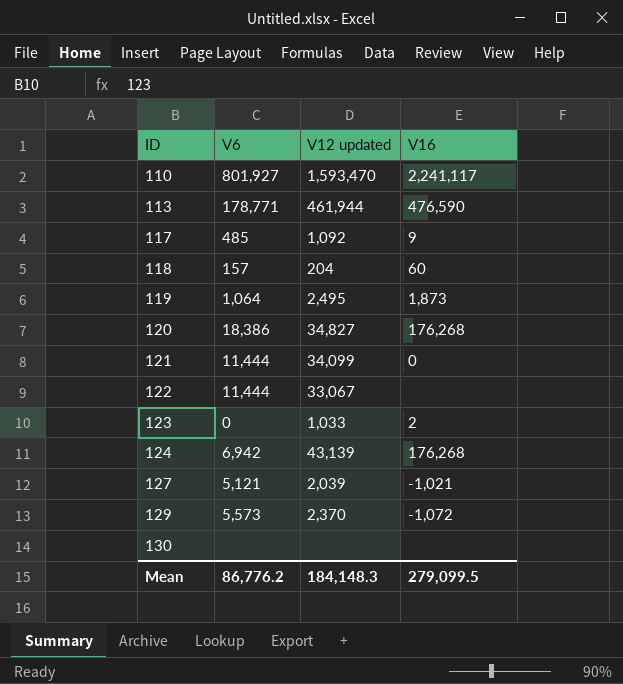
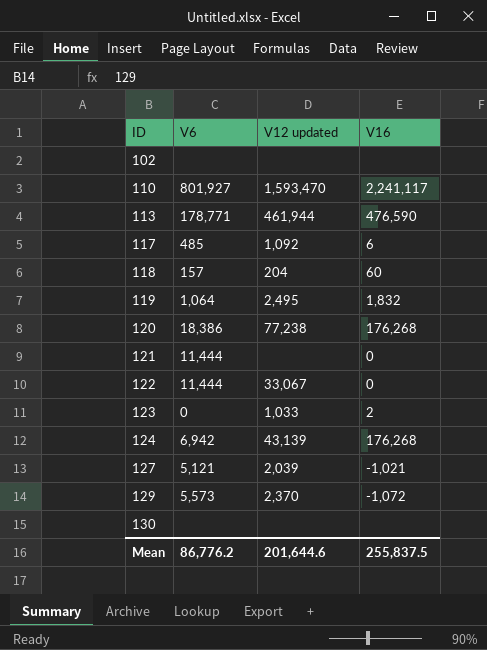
row 102: none -> none | none | none
117 | V16: 9 -> 6
119 | V16: 1,873 -> 1,832
120 | V12 updated: 34,827 -> 77,238
121 | V12 updated: 34,099 -> none
122 | V16: none -> 0
Mean | V12 updated: 184,148.3 -> 201,644.6
Mean | V16: 279,099.5 -> 255,837.5

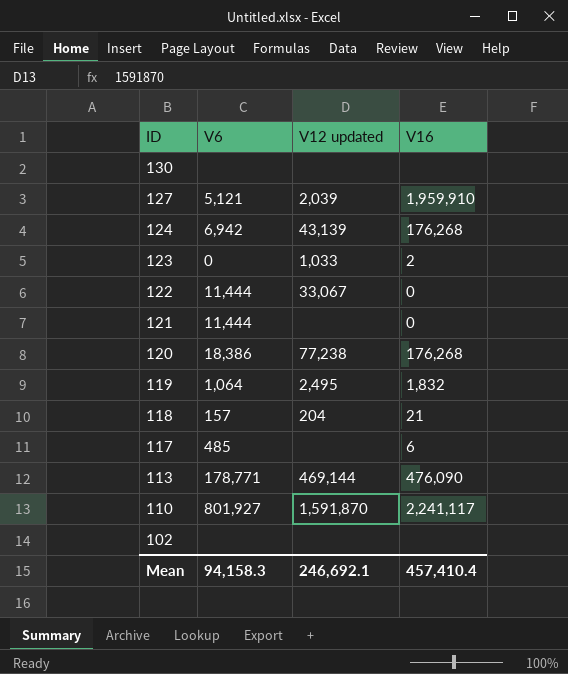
row order: ID ascending -> ID descending
row 129: 5,573 | 2,370 | -1,072 -> none
127 | V16: -1,021 -> 1,959,910
118 | V16: 60 -> 21
117 | V12 updated: 1,092 -> none
113 | V12 updated: 461,944 -> 469,144
113 | V16: 476,590 -> 476,090
110 | V12 updated: 1,593,470 -> 1,591,870
Mean | V6: 86,776.2 -> 94,158.3
Mean | V12 updated: 201,644.6 -> 246,692.1
Mean | V16: 255,837.5 -> 457,410.4

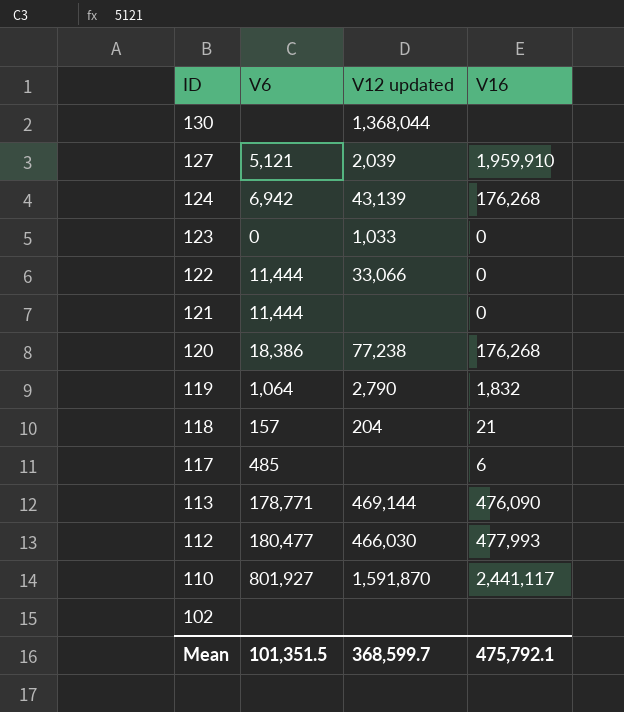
130 | V12 updated: none -> 1,368,044
123 | V16: 2 -> 0
122 | V12 updated: 33,067 -> 33,066
119 | V12 updated: 2,495 -> 2,790
row 112: none -> 180,477 | 466,030 | 477,993
110 | V16: 2,241,117 -> 2,441,117
Mean | V6: 94,158.3 -> 101,351.5
Mean | V12 updated: 246,692.1 -> 368,599.7
Mean | V16: 457,410.4 -> 475,792.1

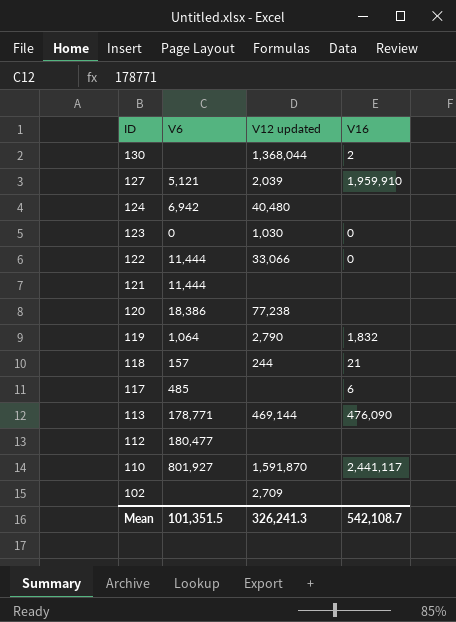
130 | V16: none -> 2
124 | V12 updated: 43,139 -> 40,480
124 | V16: 176,268 -> none
123 | V12 updated: 1,033 -> 1,030
121 | V16: 0 -> none
120 | V16: 176,268 -> none
118 | V12 updated: 204 -> 244
112 | V12 updated: 466,030 -> none
112 | V16: 477,993 -> none
102 | V12 updated: none -> 2,709
Mean | V12 updated: 368,599.7 -> 326,241.3
Mean | V16: 475,792.1 -> 542,108.7

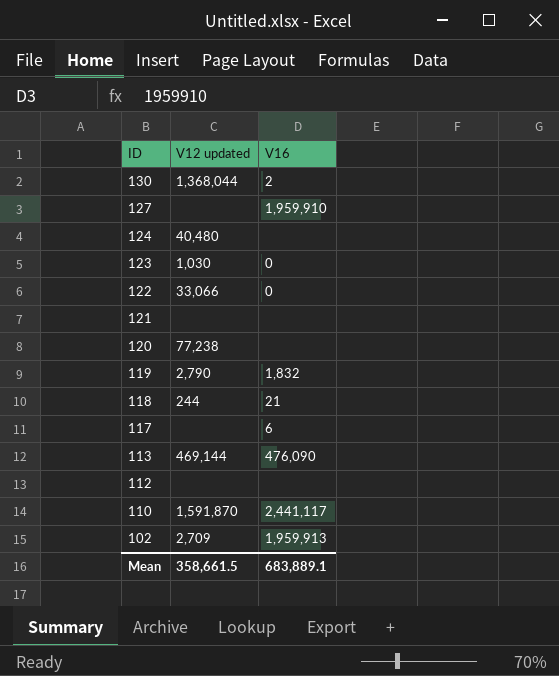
column V6 | position: 2 -> none
127 | V12 updated: 2,039 -> none
102 | V16: none -> 1,959,913
Mean | V12 updated: 326,241.3 -> 358,661.5
Mean | V16: 542,108.7 -> 683,889.1

